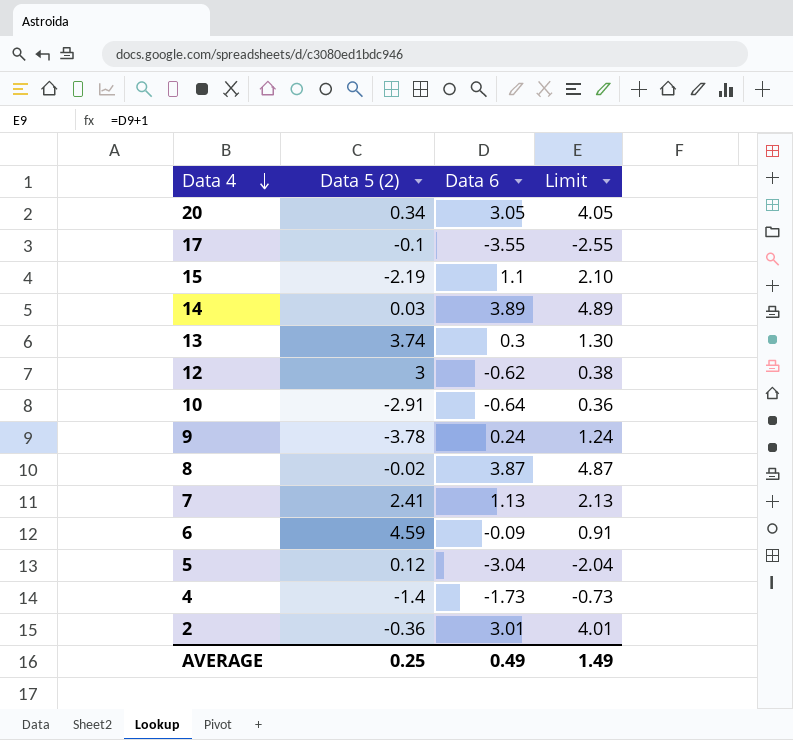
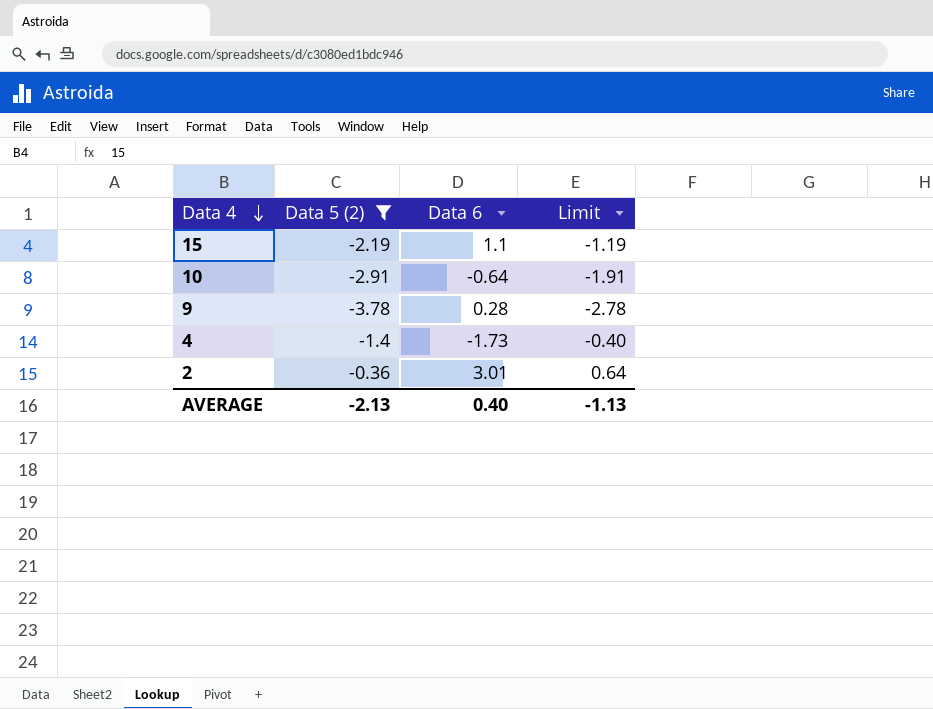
filter: none -> Data 5 (2) <= -0.36
column Limit | formula: [Data 6] + 1 -> [Data 5 (2)] + 1
9 | Data 6: 0.24 -> 0.28
AVERAGE | Data 5 (2): 0.25 -> -2.13
AVERAGE | Data 6: 0.49 -> 0.40
AVERAGE | Limit: 1.49 -> -1.13

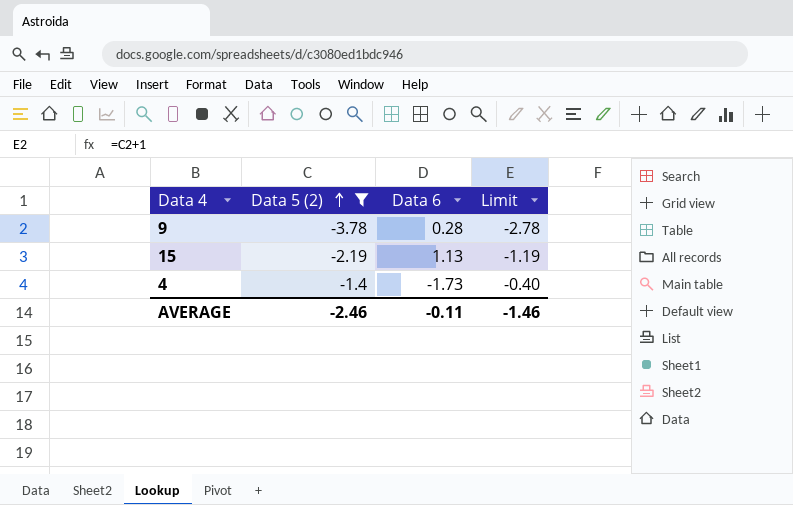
row order: Data 4 descending -> Data 5 (2) ascending
row 10: -2.91 | -0.64 | -1.91 -> none
row 2: -0.36 | 3.01 | 0.64 -> none
15 | Data 6: 1.1 -> 1.13
AVERAGE | Data 5 (2): -2.13 -> -2.46
AVERAGE | Data 6: 0.40 -> -0.11
AVERAGE | Limit: -1.13 -> -1.46

